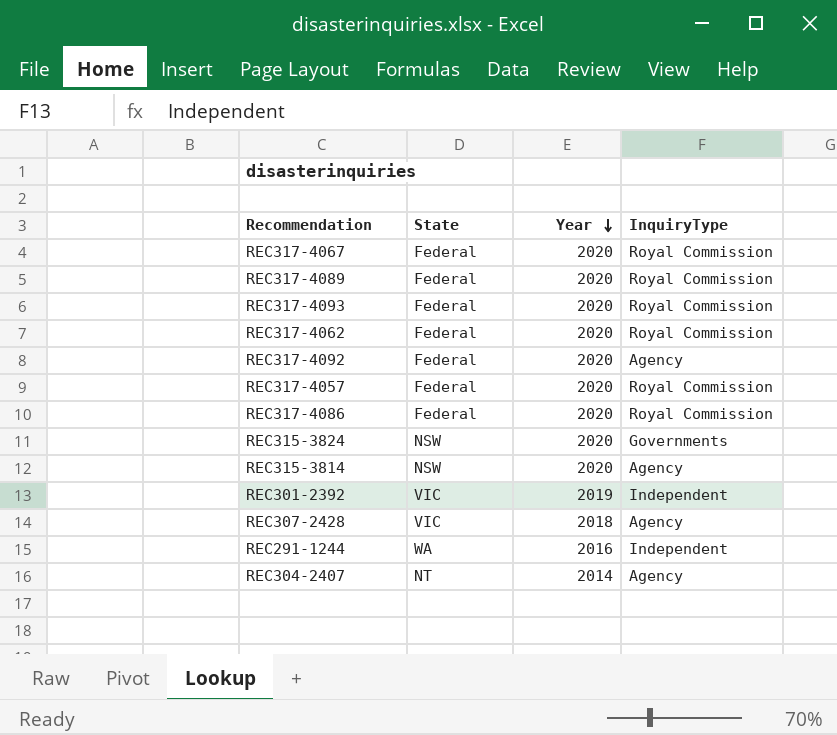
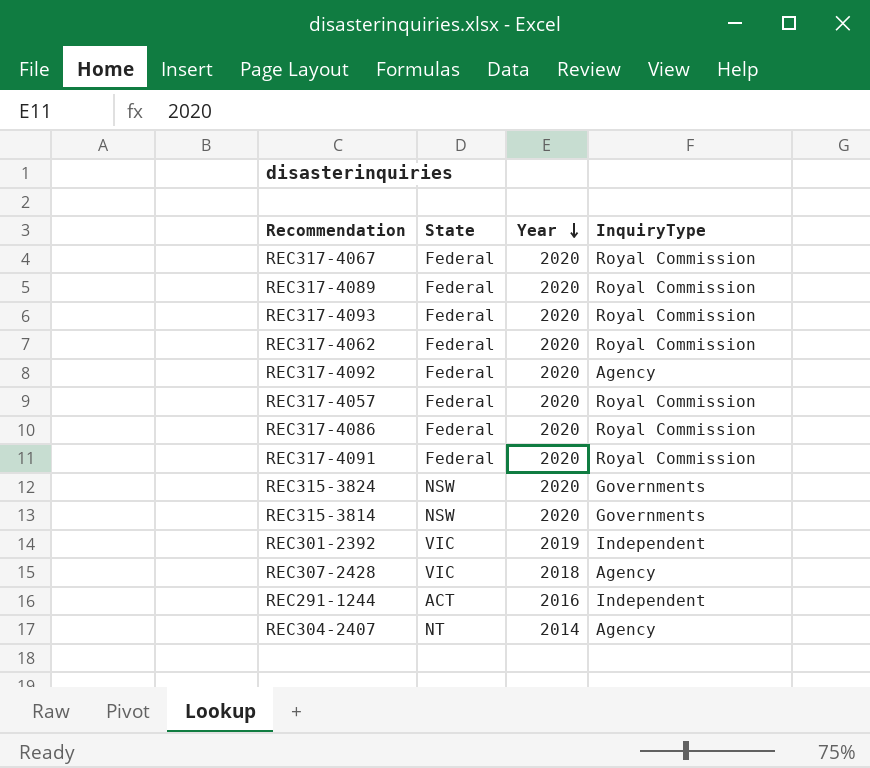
row REC317-4091: none -> Federal | 2020 | Royal Commission
REC315-3814 | InquiryType: Agency -> Governments
REC291-1244 | State: WA -> ACT

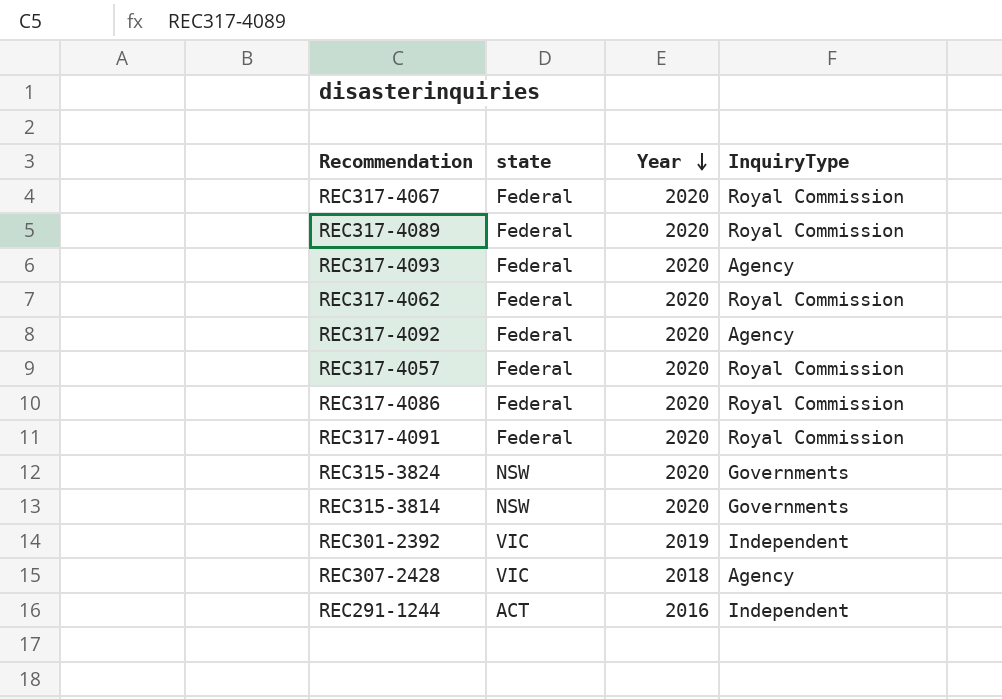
column name: State -> state
row REC304-2407: NT | 2014 | Agency -> none
REC317-4093 | InquiryType: Royal Commission -> Agency

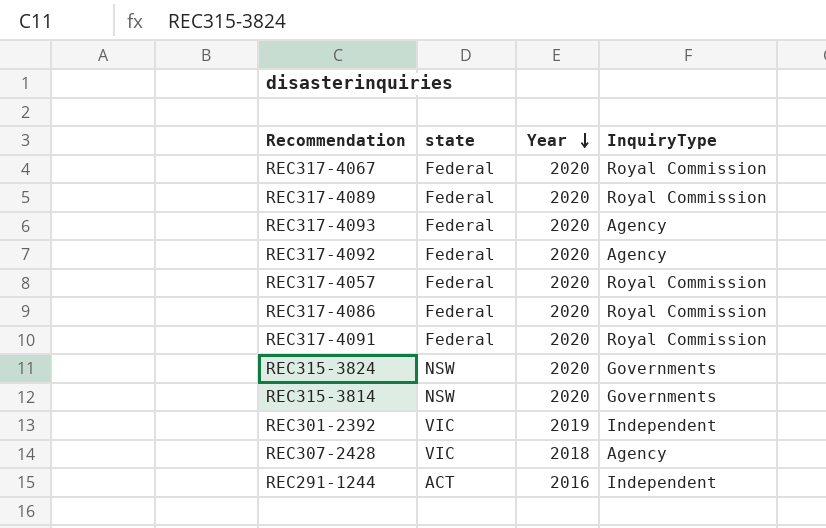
row REC317-4062: Federal | 2020 | Royal Commission -> none

